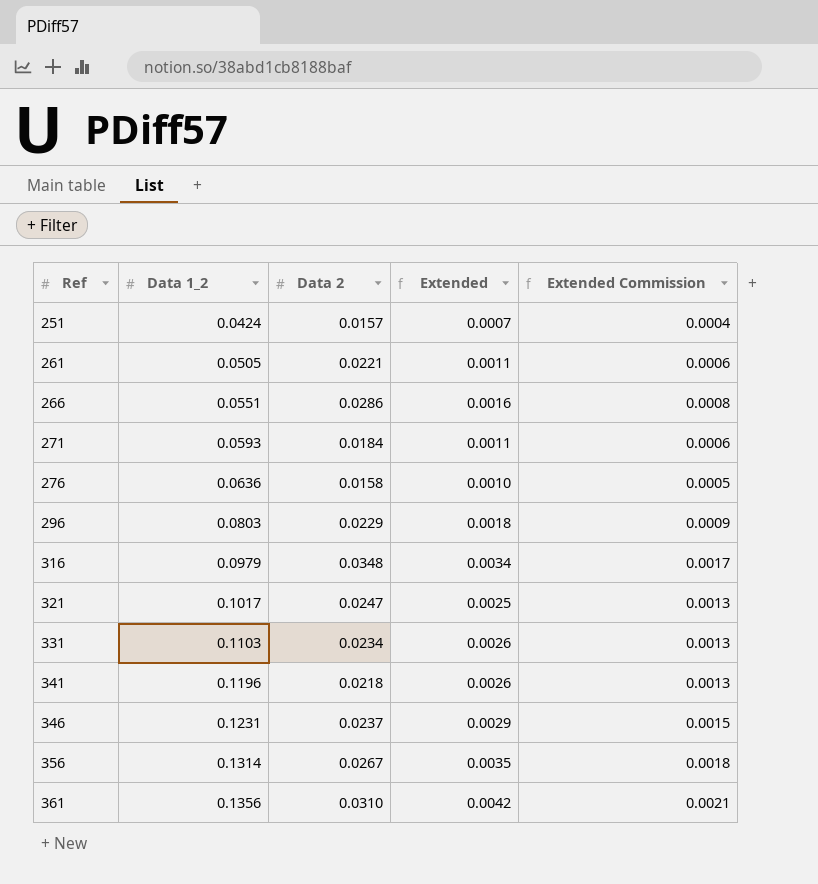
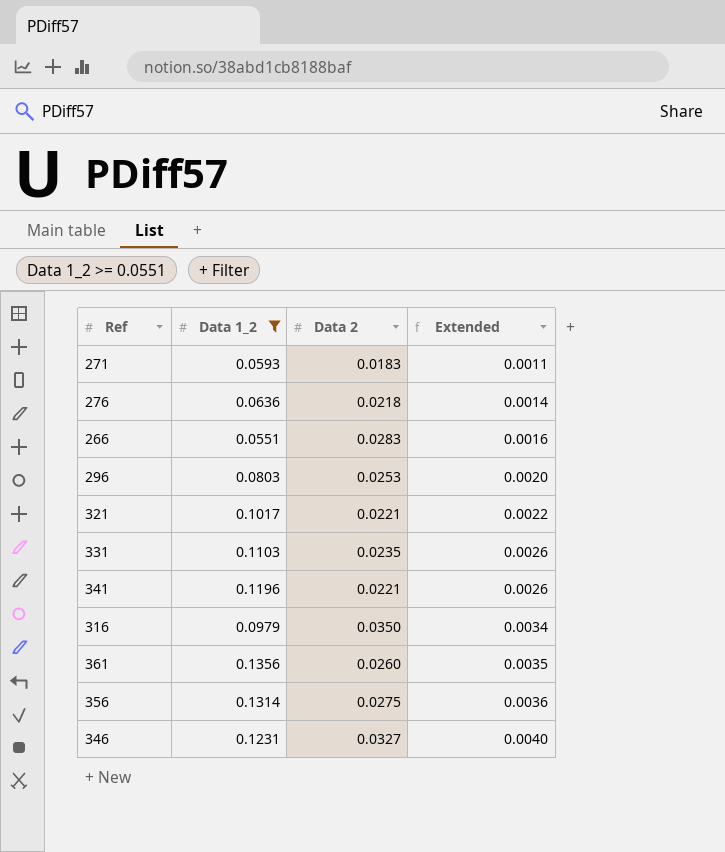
filter: none -> Data 1_2 >= 0.0551
row order: Ref ascending -> Extended ascending
column Extended Commission | formula: [Extended] * 0.5 -> none
271 | Data 2: 0.0184 -> 0.0183
276 | Data 2: 0.0158 -> 0.0218
276 | Extended: 0.0010 -> 0.0014
266 | Data 2: 0.0286 -> 0.0283
296 | Data 2: 0.0229 -> 0.0253
296 | Extended: 0.0018 -> 0.0020
321 | Data 2: 0.0247 -> 0.0221
321 | Extended: 0.0025 -> 0.0022
331 | Data 2: 0.0234 -> 0.0235
341 | Data 2: 0.0218 -> 0.0221
316 | Data 2: 0.0348 -> 0.0350
361 | Data 2: 0.0310 -> 0.0260
361 | Extended: 0.0042 -> 0.0035
356 | Data 2: 0.0267 -> 0.0275
356 | Extended: 0.0035 -> 0.0036
346 | Data 2: 0.0237 -> 0.0327
346 | Extended: 0.0029 -> 0.0040

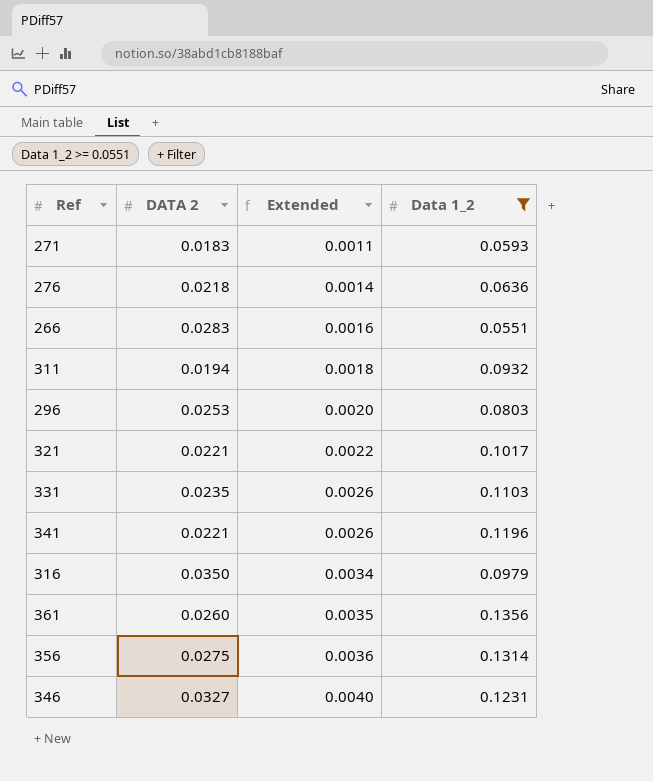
column name: Data 2 -> DATA 2
column Data 1_2 | position: 2 -> 4
row 311: none -> 0.0194 | 0.0018 | 0.0932

